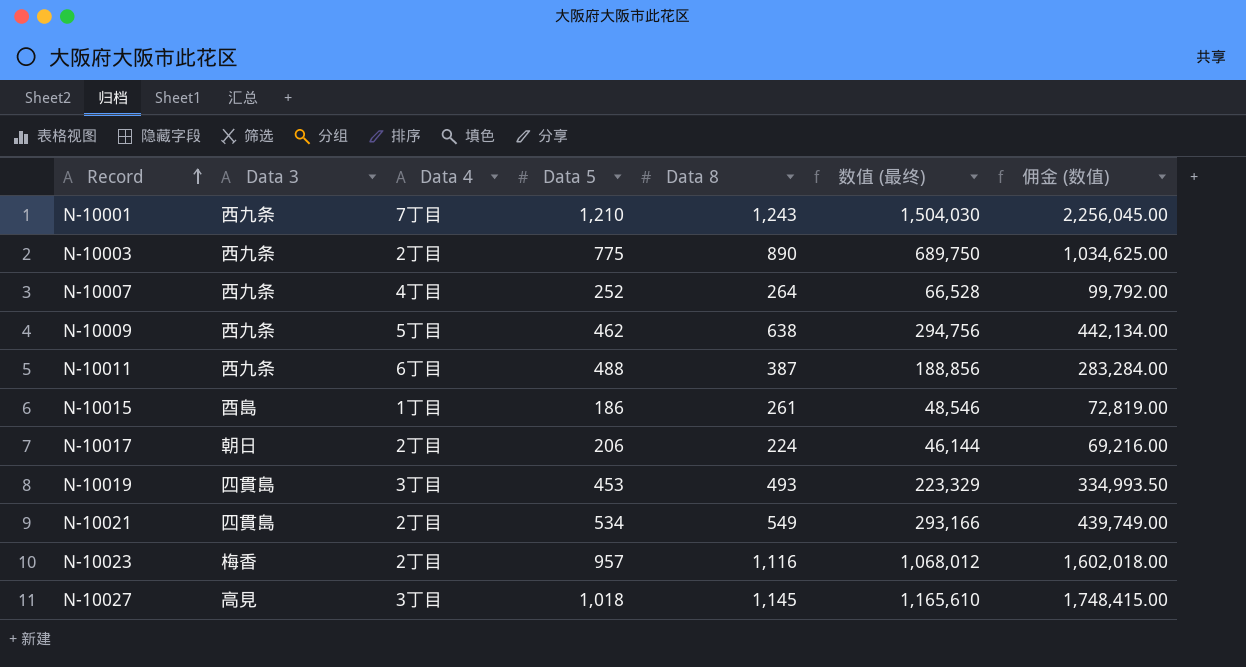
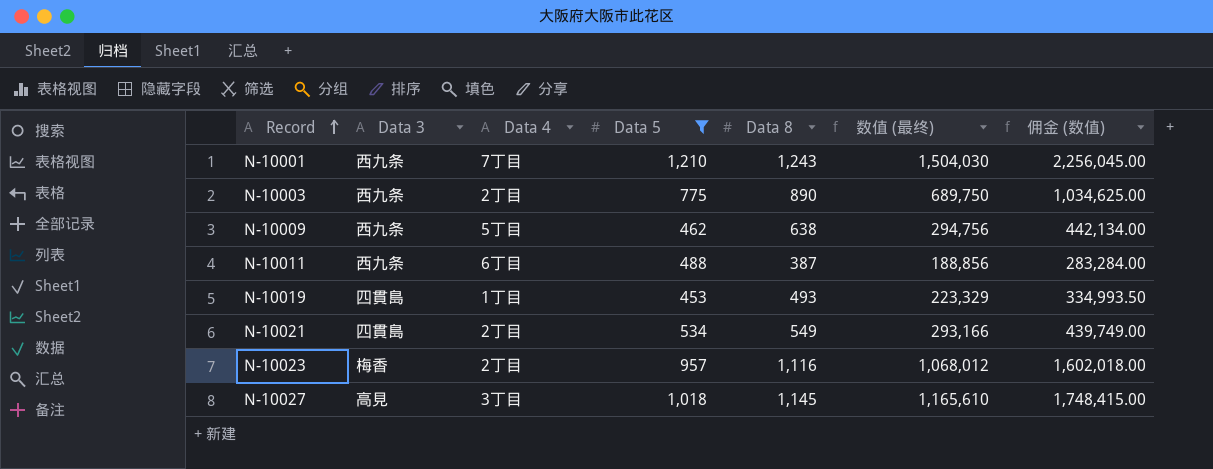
filter: none -> Data 5 >= 453
N-10019 | Data 4: 3丁目 -> 1丁目

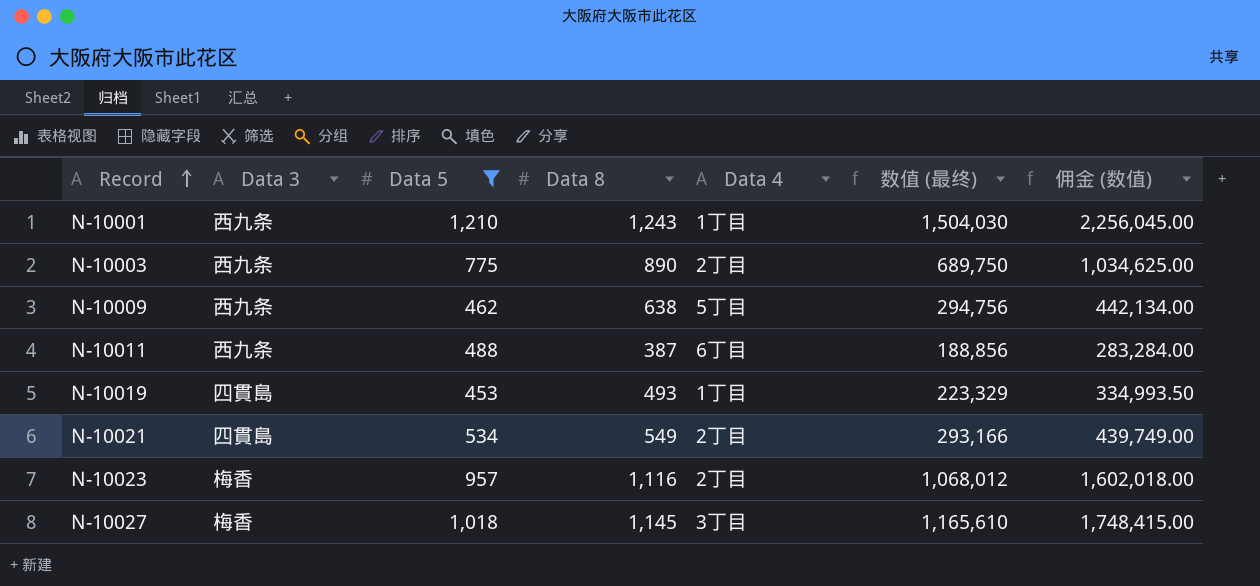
column Data 4 | position: 3 -> 5
N-10001 | Data 4: 7丁目 -> 1丁目
N-10027 | Data 3: 高見 -> 梅香

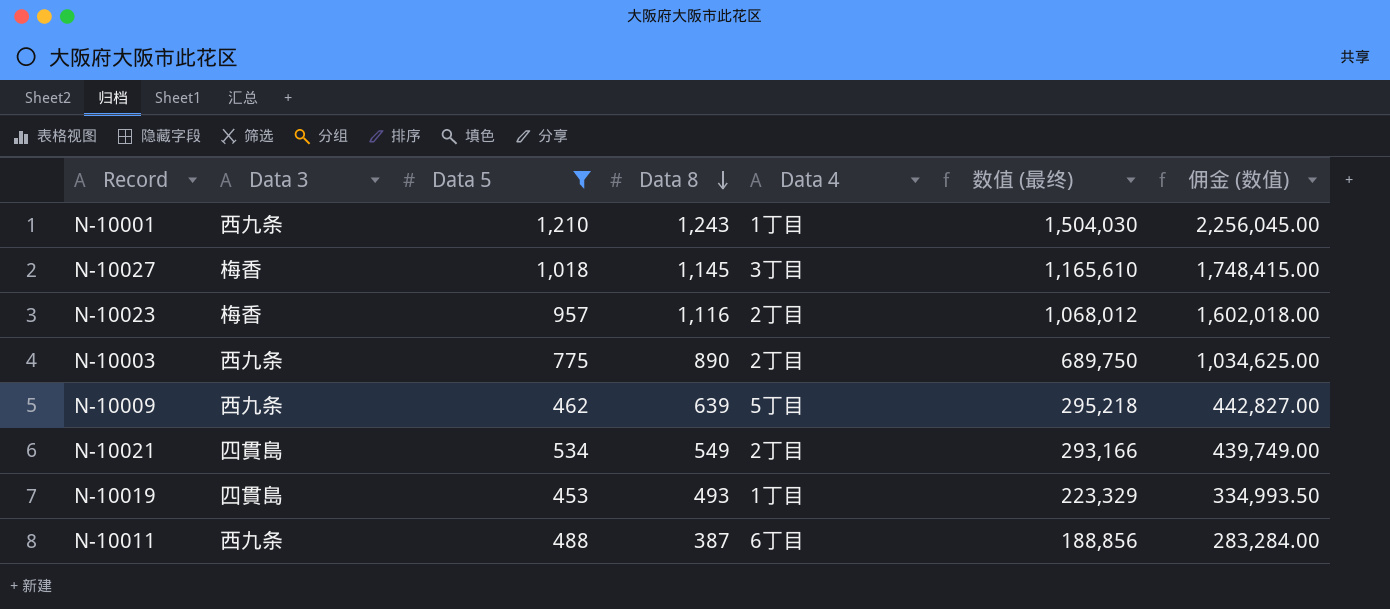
row order: Record ascending -> Data 8 descending
N-10009 | Data 8: 638 -> 639
N-10009 | 数值 (最终): 294,756 -> 295,218
N-10009 | 佣金 (数值): 442,134.00 -> 442,827.00

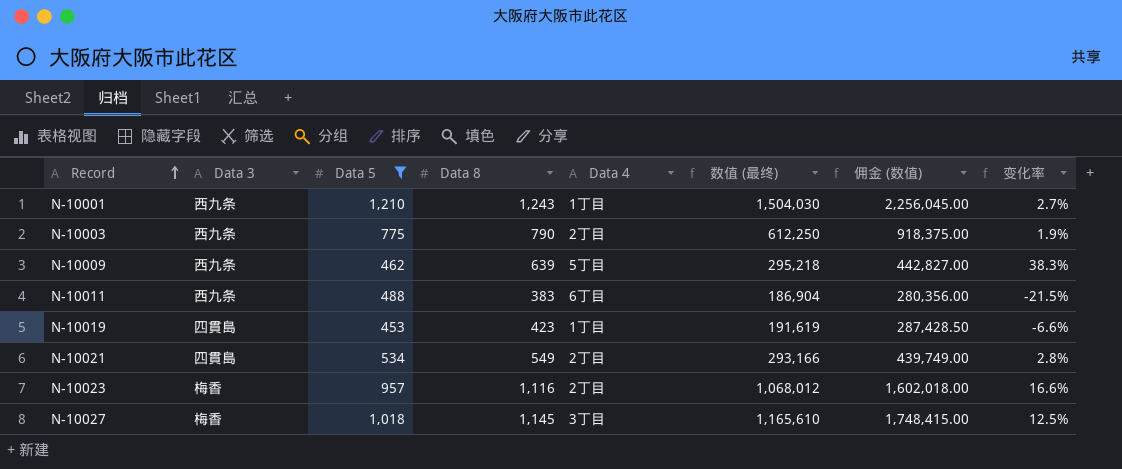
row order: Data 8 descending -> Record ascending
column 变化率 | formula: none -> ([Data 8] - [Data 5]) / [Data 5]
N-10003 | Data 8: 890 -> 790
N-10003 | 数值 (最终): 689,750 -> 612,250
N-10003 | 佣金 (数值): 1,034,625.00 -> 918,375.00
N-10011 | Data 8: 387 -> 383
N-10011 | 数值 (最终): 188,856 -> 186,904
N-10011 | 佣金 (数值): 283,284.00 -> 280,356.00
N-10019 | Data 8: 493 -> 423
N-10019 | 数值 (最终): 223,329 -> 191,619
N-10019 | 佣金 (数值): 334,993.50 -> 287,428.50

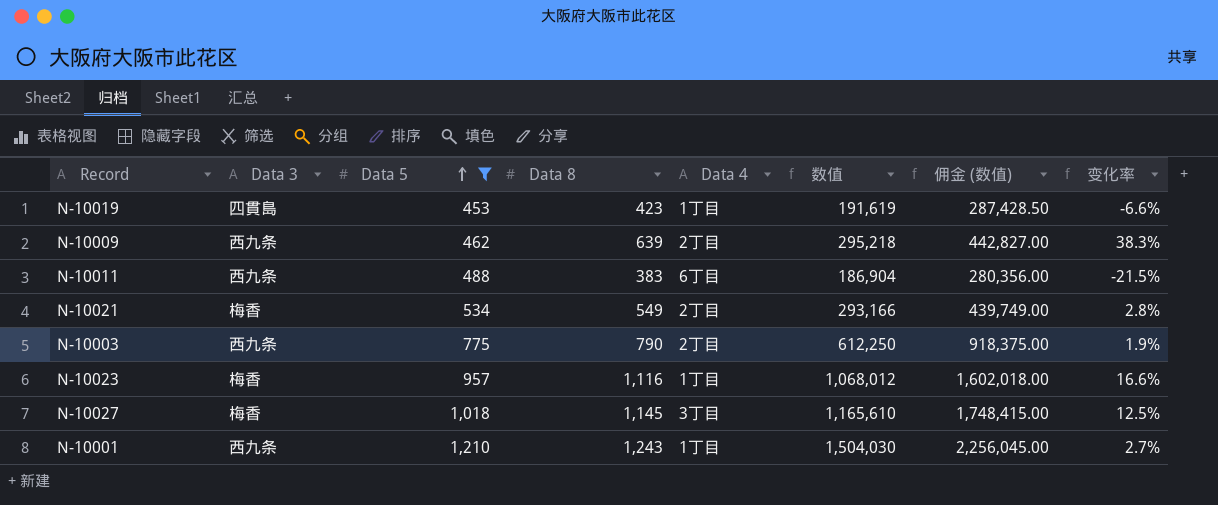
row order: Record ascending -> Data 5 ascending
column name: 数值 (最终) -> 数值
N-10009 | Data 4: 5丁目 -> 2丁目
N-10021 | Data 3: 四貫島 -> 梅香
N-10023 | Data 4: 2丁目 -> 1丁目

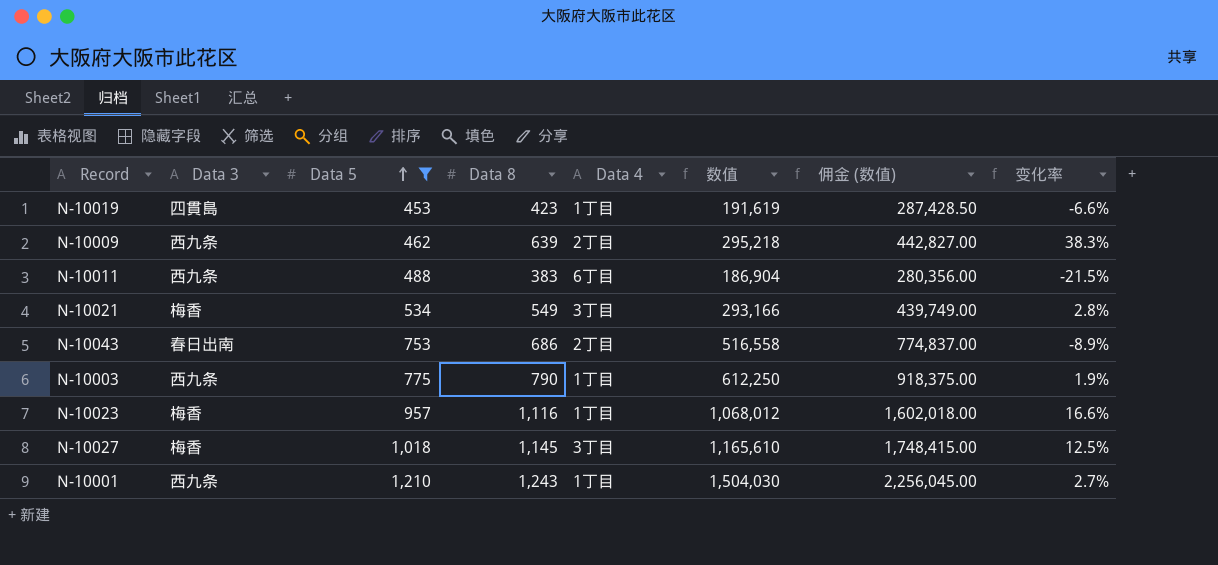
N-10021 | Data 4: 2丁目 -> 3丁目
row N-10043: none -> 春日出南 | 753 | 686 | 2丁目 | 516,558 | 774,837.00 | -8.9%
N-10003 | Data 4: 2丁目 -> 1丁目

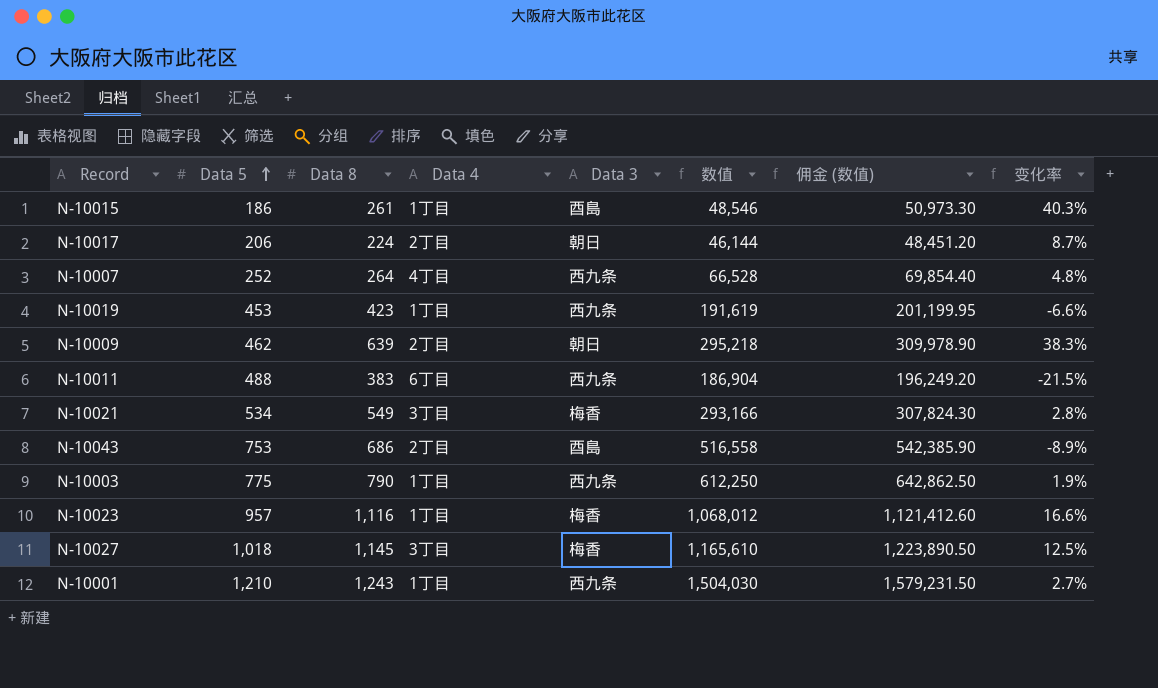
filter: Data 5 >= 453 -> none
column Data 3 | position: 2 -> 5
column 佣金 (数值) | formula: [数值] * 1.5 -> [数值] * 1.05
N-10019 | Data 3: 四貫島 -> 西九条
N-10009 | Data 3: 西九条 -> 朝日
N-10043 | Data 3: 春日出南 -> 酉島

